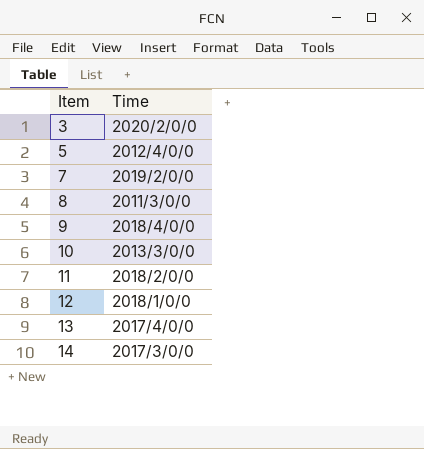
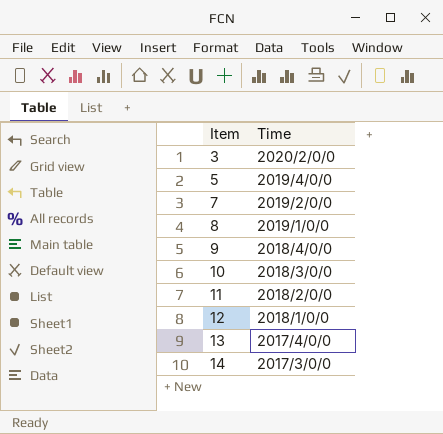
5 | Time: 2012/4/0/0 -> 2019/4/0/0
8 | Time: 2011/3/0/0 -> 2019/1/0/0
10 | Time: 2013/3/0/0 -> 2018/3/0/0

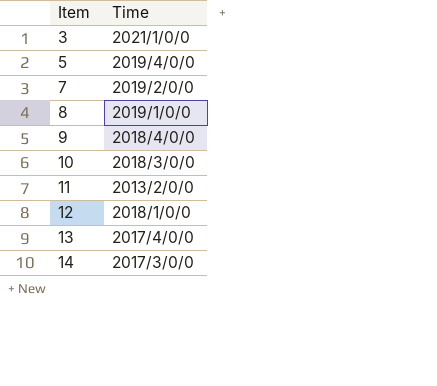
3 | Time: 2020/2/0/0 -> 2021/1/0/0
11 | Time: 2018/2/0/0 -> 2013/2/0/0

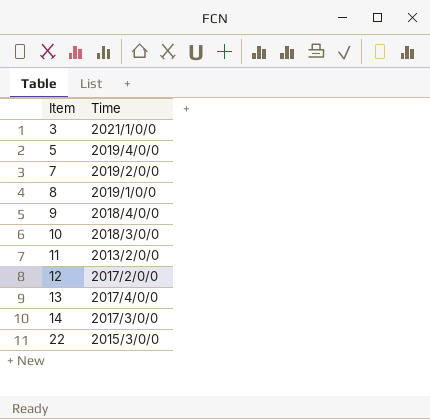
12 | Time: 2018/1/0/0 -> 2017/2/0/0
row 22: none -> 2015/3/0/0

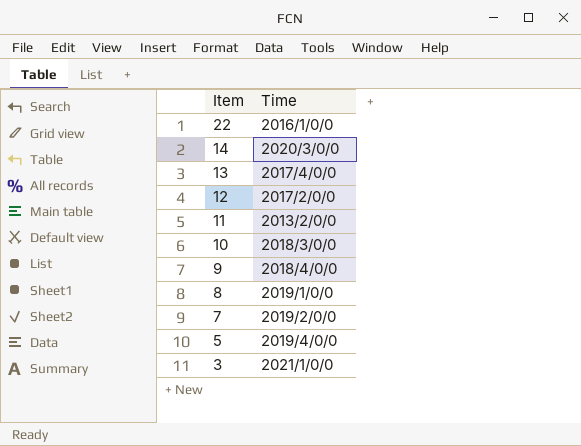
row order: Item ascending -> Item descending
22 | Time: 2015/3/0/0 -> 2016/1/0/0
14 | Time: 2017/3/0/0 -> 2020/3/0/0

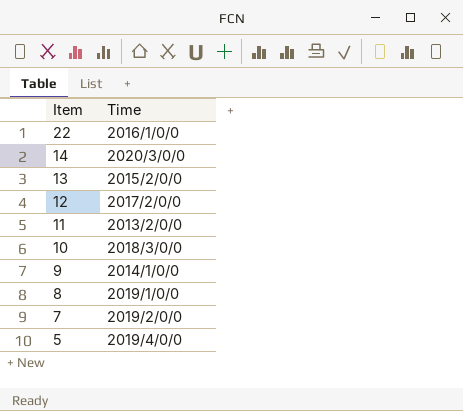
row 3: 2021/1/0/0 -> none
13 | Time: 2017/4/0/0 -> 2015/2/0/0
9 | Time: 2018/4/0/0 -> 2014/1/0/0

